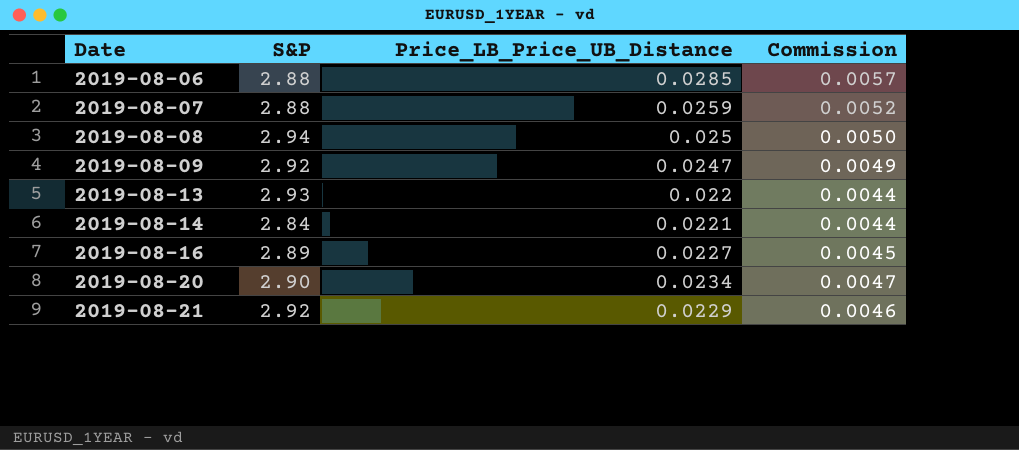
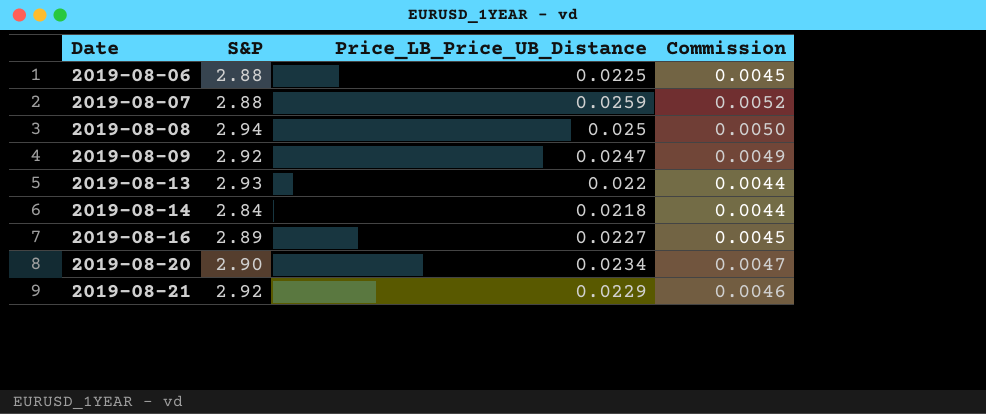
2019-08-06 | Price_LB_Price_UB_Distance: 0.0285 -> 0.0225
2019-08-06 | Commission: 0.0057 -> 0.0045
2019-08-14 | Price_LB_Price_UB_Distance: 0.0221 -> 0.0218

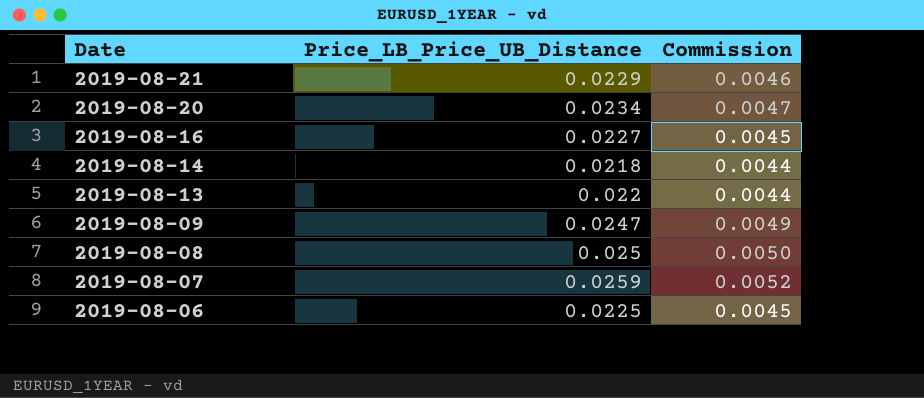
row order: Date ascending -> Date descending
column S&P | position: 2 -> none

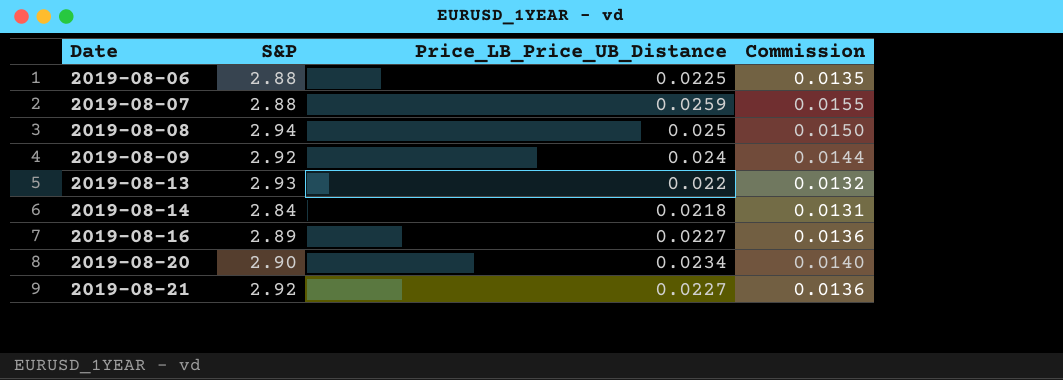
row order: Date descending -> Date ascending
column S&P | position: none -> 2
column Commission | formula: [Price_LB_Price_UB_Distance] * 0.2 -> [Price_LB_Price_UB_Distance] * 0.6
2019-08-09 | Price_LB_Price_UB_Distance: 0.0247 -> 0.024
2019-08-21 | Price_LB_Price_UB_Distance: 0.0229 -> 0.0227

